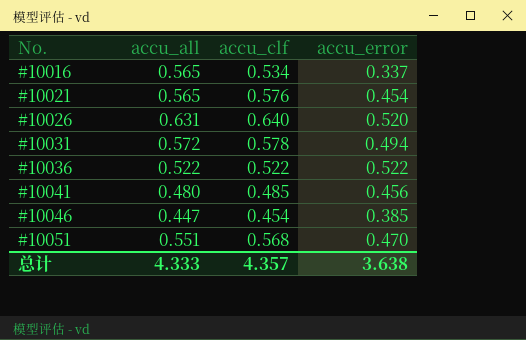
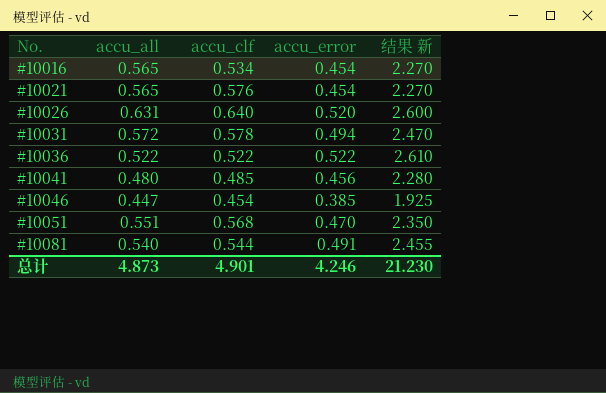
column 结果 新 | formula: none -> [accu_error] * 5
#10016 | accu_error: 0.337 -> 0.454
row #10081: none -> 0.540 | 0.544 | 0.491 | 2.455
总计 | accu_all: 4.333 -> 4.873
总计 | accu_clf: 4.357 -> 4.901
总计 | accu_error: 3.638 -> 4.246

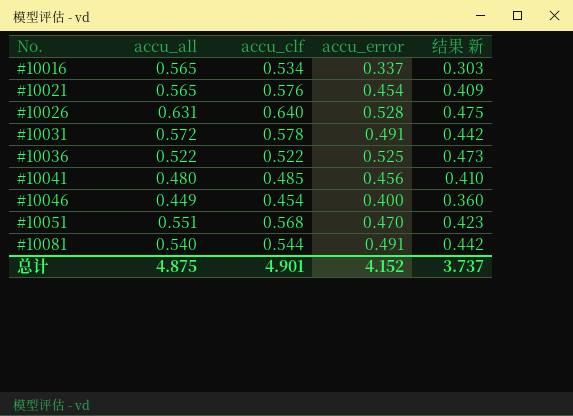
column 结果 新 | formula: [accu_error] * 5 -> [accu_error] * 0.9
#10016 | accu_error: 0.454 -> 0.337
#10026 | accu_error: 0.520 -> 0.528
#10031 | accu_error: 0.494 -> 0.491
#10036 | accu_error: 0.522 -> 0.525
#10046 | accu_all: 0.447 -> 0.449
#10046 | accu_error: 0.385 -> 0.400
总计 | accu_all: 4.873 -> 4.875
总计 | accu_error: 4.246 -> 4.152
总计 | 结果 新: 21.230 -> 3.737

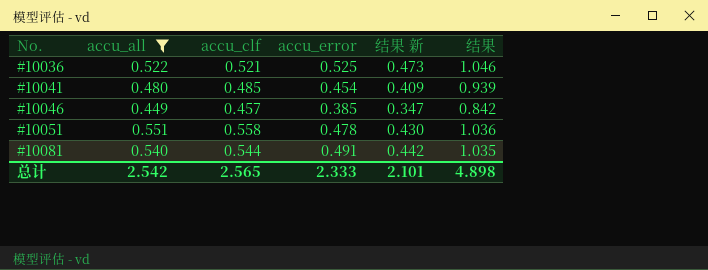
filter: none -> accu_all <= 0.551
column 结果 | formula: none -> [accu_clf] + [accu_error]
#10036 | accu_clf: 0.522 -> 0.521
#10041 | accu_error: 0.456 -> 0.454
#10041 | 结果 新: 0.410 -> 0.409
#10046 | accu_clf: 0.454 -> 0.457
#10046 | accu_error: 0.400 -> 0.385
#10046 | 结果 新: 0.360 -> 0.347
#10051 | accu_clf: 0.568 -> 0.558
#10051 | accu_error: 0.470 -> 0.478
#10051 | 结果 新: 0.423 -> 0.430
总计 | accu_all: 4.875 -> 2.542
总计 | accu_clf: 4.901 -> 2.565
总计 | accu_error: 4.152 -> 2.333
总计 | 结果 新: 3.737 -> 2.101

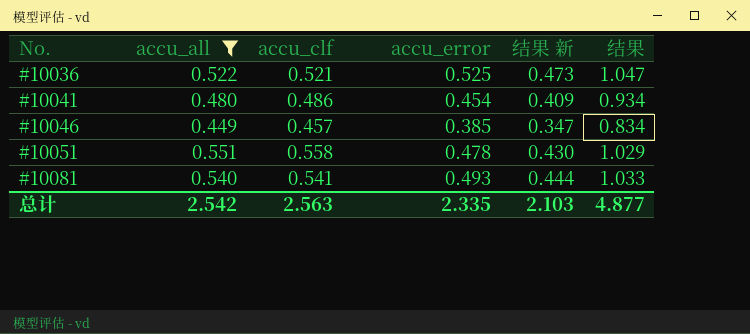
column 结果 | formula: [accu_clf] + [accu_error] -> [accu_all] + [accu_error]
#10041 | accu_clf: 0.485 -> 0.486
#10081 | accu_clf: 0.544 -> 0.541
#10081 | accu_error: 0.491 -> 0.493
#10081 | 结果 新: 0.442 -> 0.444
总计 | accu_clf: 2.565 -> 2.563
总计 | accu_error: 2.333 -> 2.335
总计 | 结果 新: 2.101 -> 2.103
总计 | 结果: 4.898 -> 4.877

